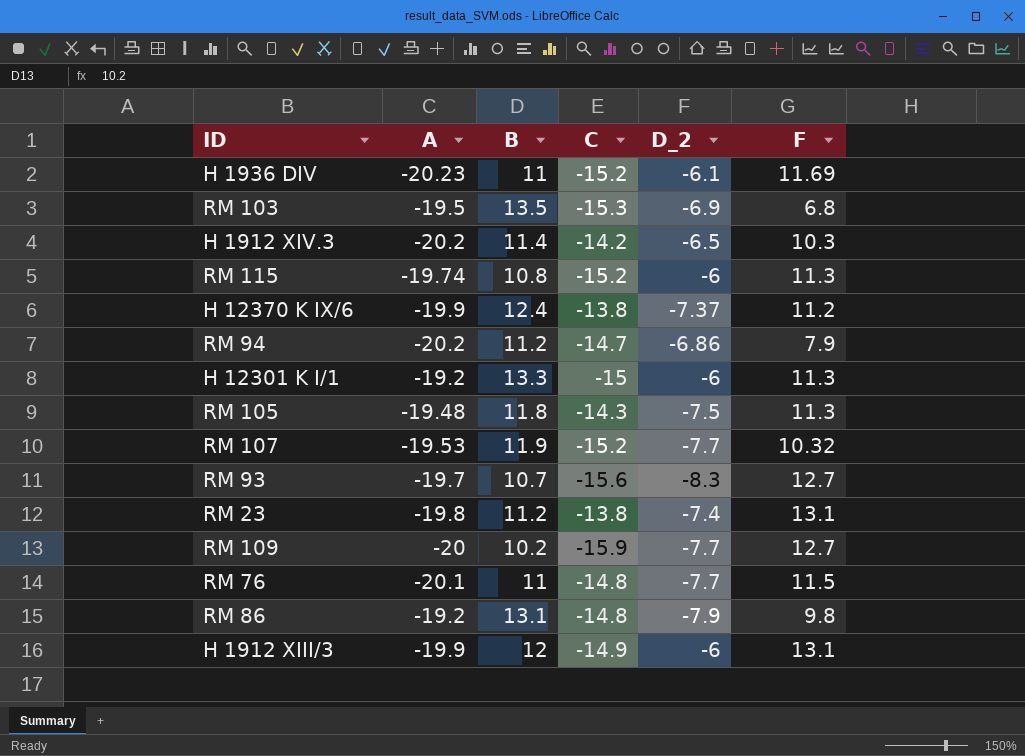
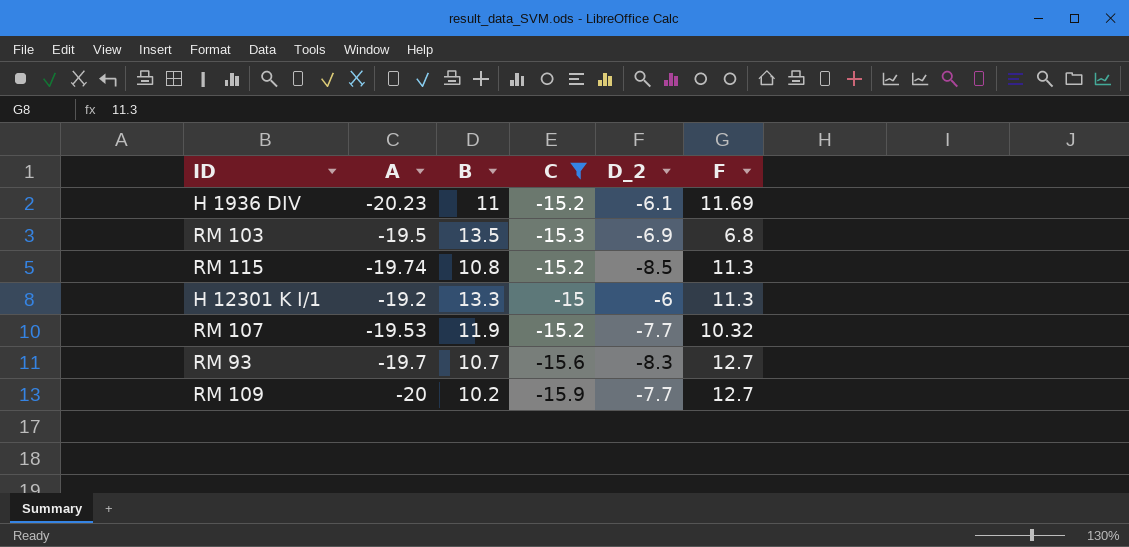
filter: none -> C <= -15
RM 115 | D_2: -6 -> -8.5

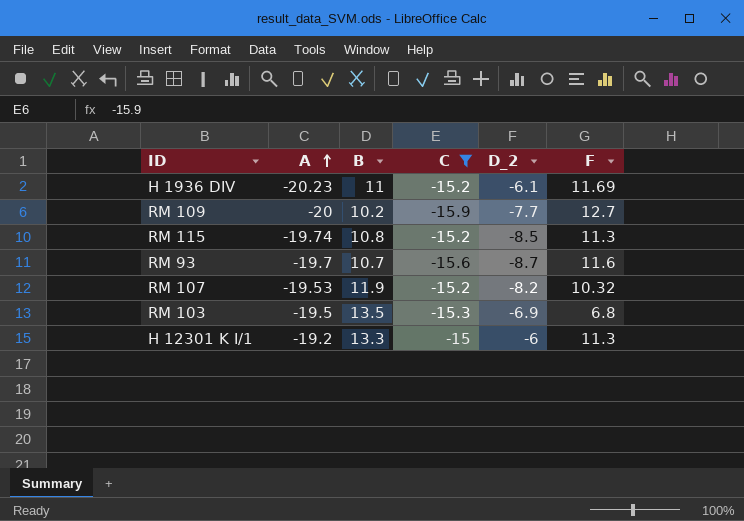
row order: none -> A ascending
RM 93 | D_2: -8.3 -> -8.7
RM 93 | F: 12.7 -> 11.6
RM 107 | D_2: -7.7 -> -8.2

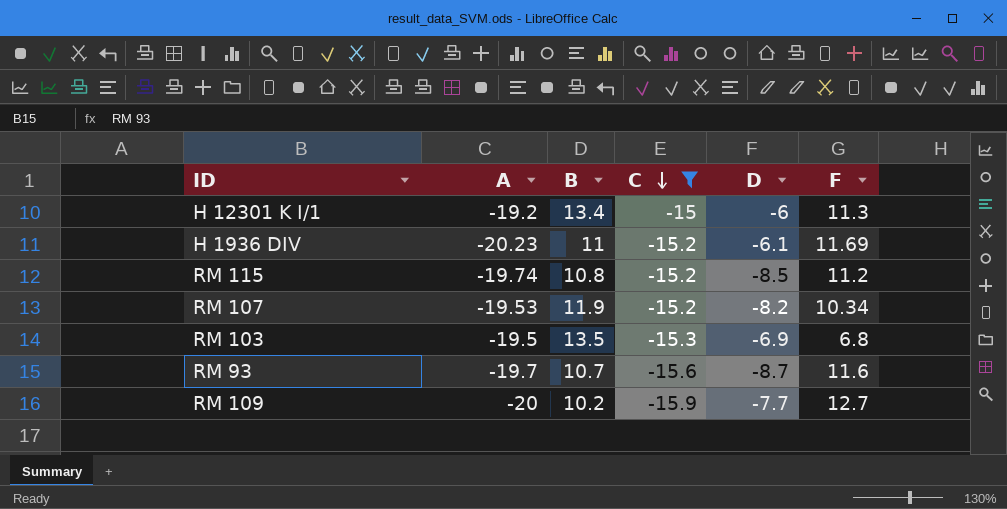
row order: A ascending -> C descending
column name: D_2 -> D
H 12301 K I/1 | B: 13.3 -> 13.4
RM 115 | F: 11.3 -> 11.2
RM 107 | F: 10.32 -> 10.34

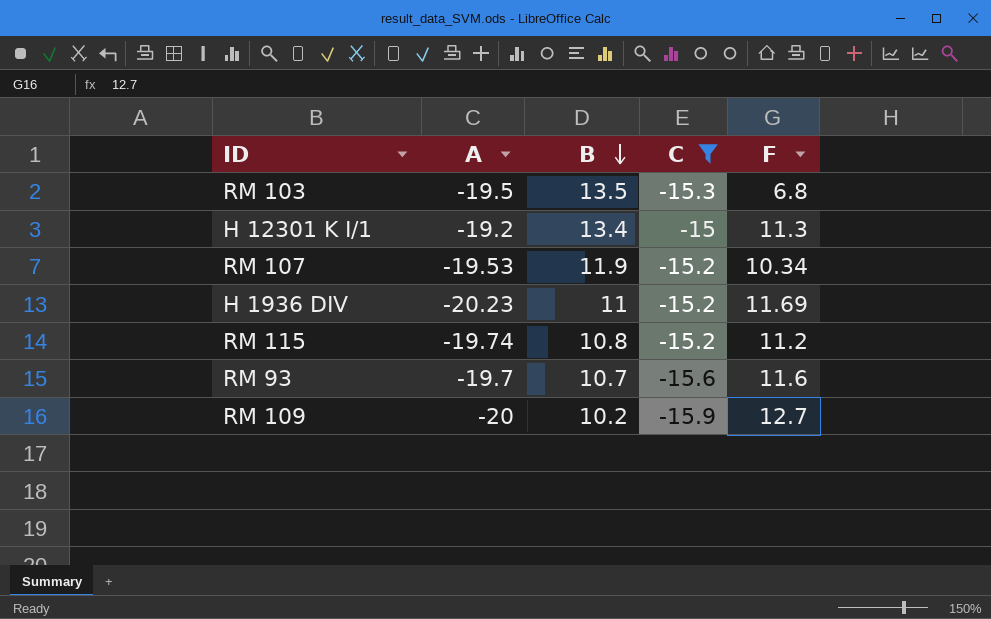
row order: C descending -> B descending
column D | position: 5 -> none

